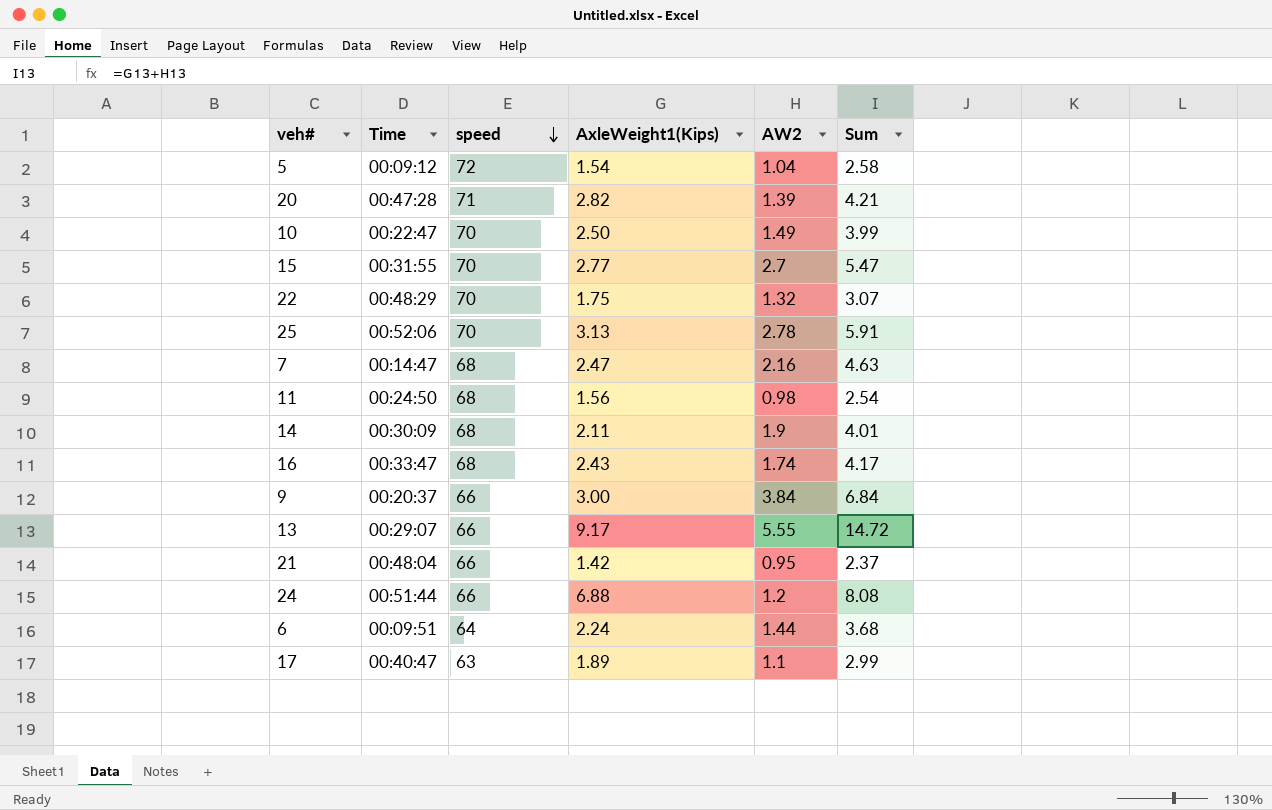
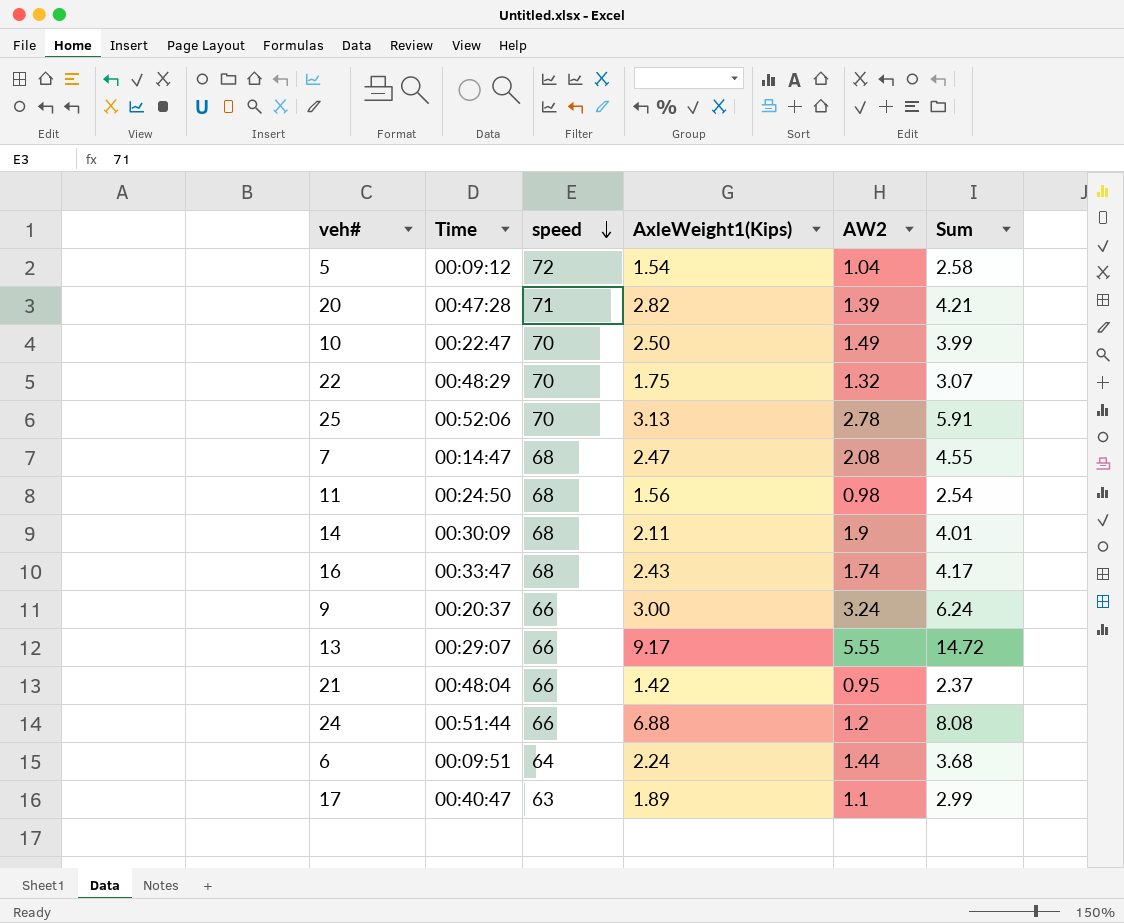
row 15: 00:31:55 | 70 | 2.77 | 2.7 | 5.47 -> none
7 | AW2: 2.16 -> 2.08
7 | Sum: 4.63 -> 4.55
9 | AW2: 3.84 -> 3.24
9 | Sum: 6.84 -> 6.24

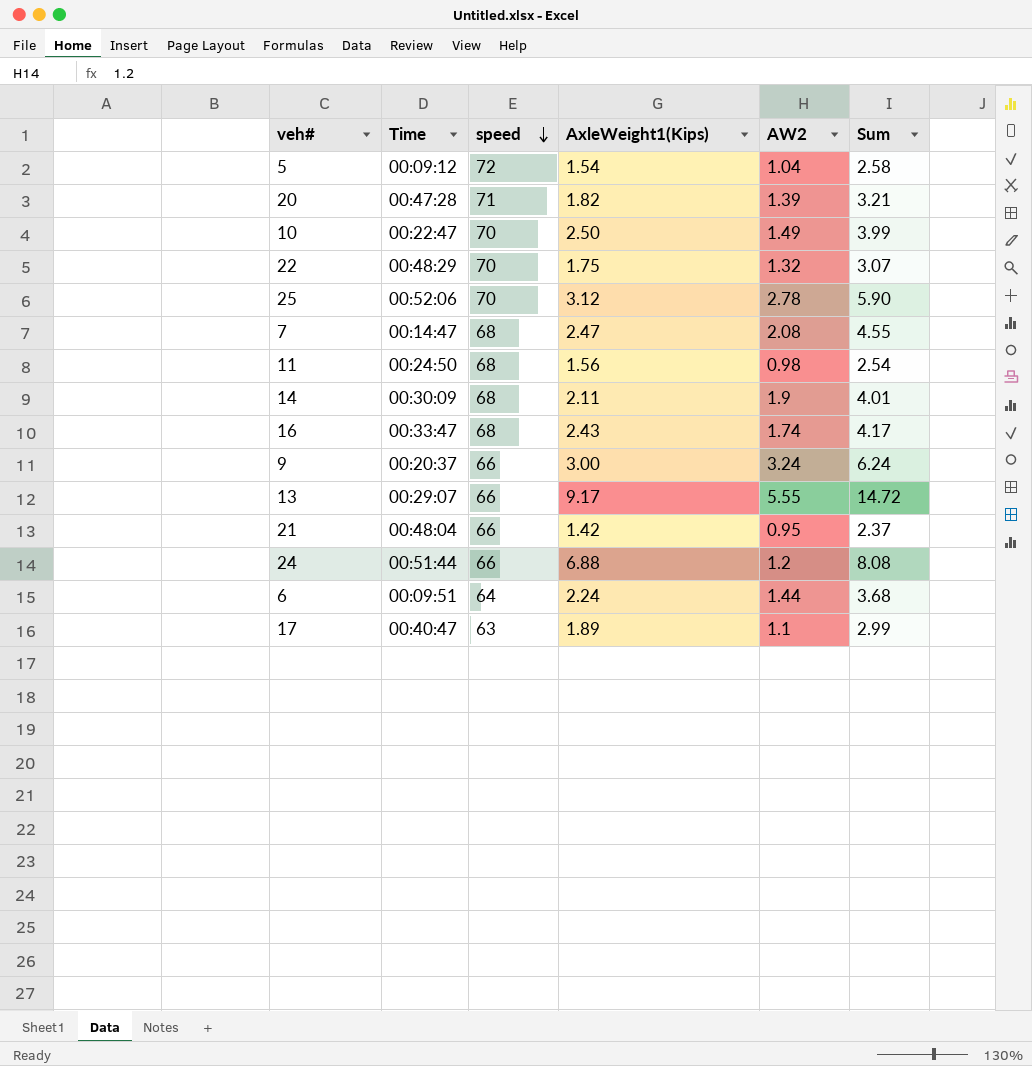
20 | AxleWeight1(Kips): 2.82 -> 1.82
20 | Sum: 4.21 -> 3.21
25 | AxleWeight1(Kips): 3.13 -> 3.12
25 | Sum: 5.91 -> 5.90

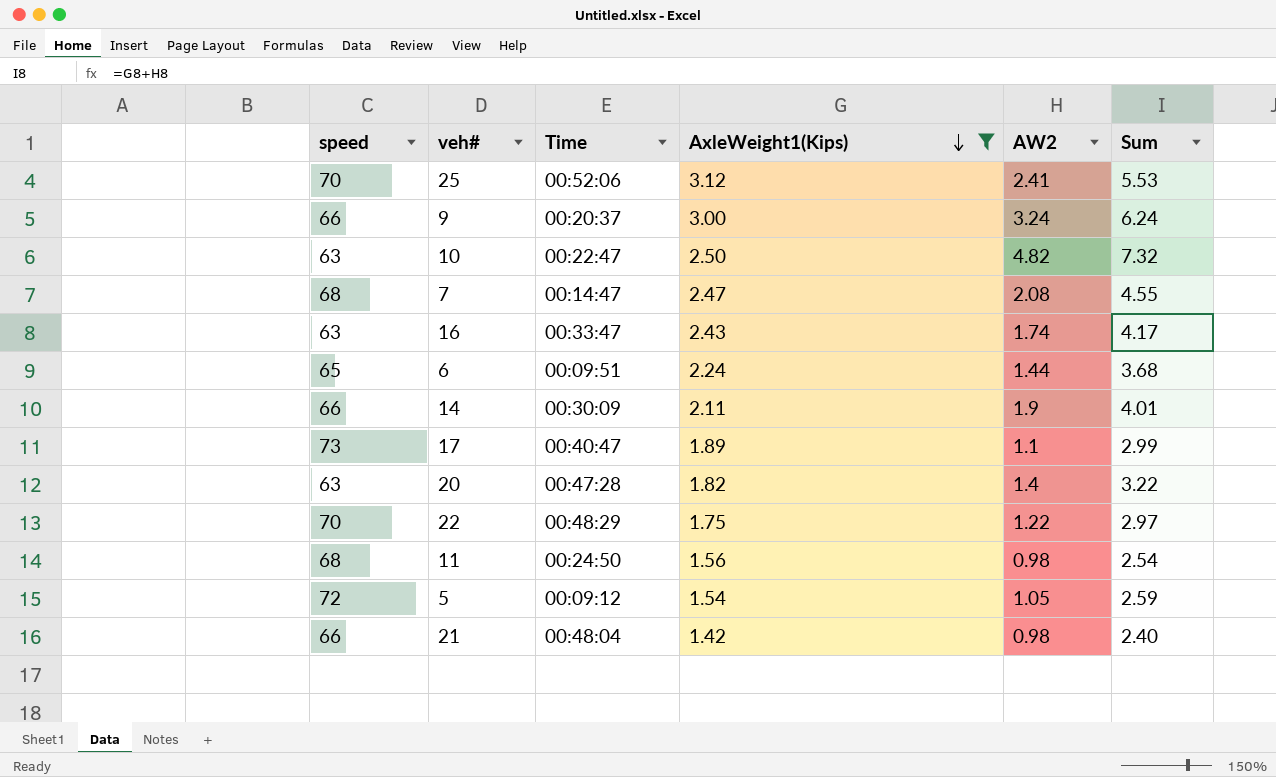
filter: none -> AxleWeight1(Kips) <= 3.12
row order: speed descending -> AxleWeight1(Kips) descending
column speed | position: 3 -> 1
25 | AW2: 2.78 -> 2.41
25 | Sum: 5.90 -> 5.53
10 | speed: 70 -> 63
10 | AW2: 1.49 -> 4.82
10 | Sum: 3.99 -> 7.32
16 | speed: 68 -> 63
6 | speed: 64 -> 65
14 | speed: 68 -> 66
17 | speed: 63 -> 73
20 | speed: 71 -> 63
20 | AW2: 1.39 -> 1.4
20 | Sum: 3.21 -> 3.22
22 | AW2: 1.32 -> 1.22
22 | Sum: 3.07 -> 2.97
5 | AW2: 1.04 -> 1.05
5 | Sum: 2.58 -> 2.59
21 | AW2: 0.95 -> 0.98
21 | Sum: 2.37 -> 2.40

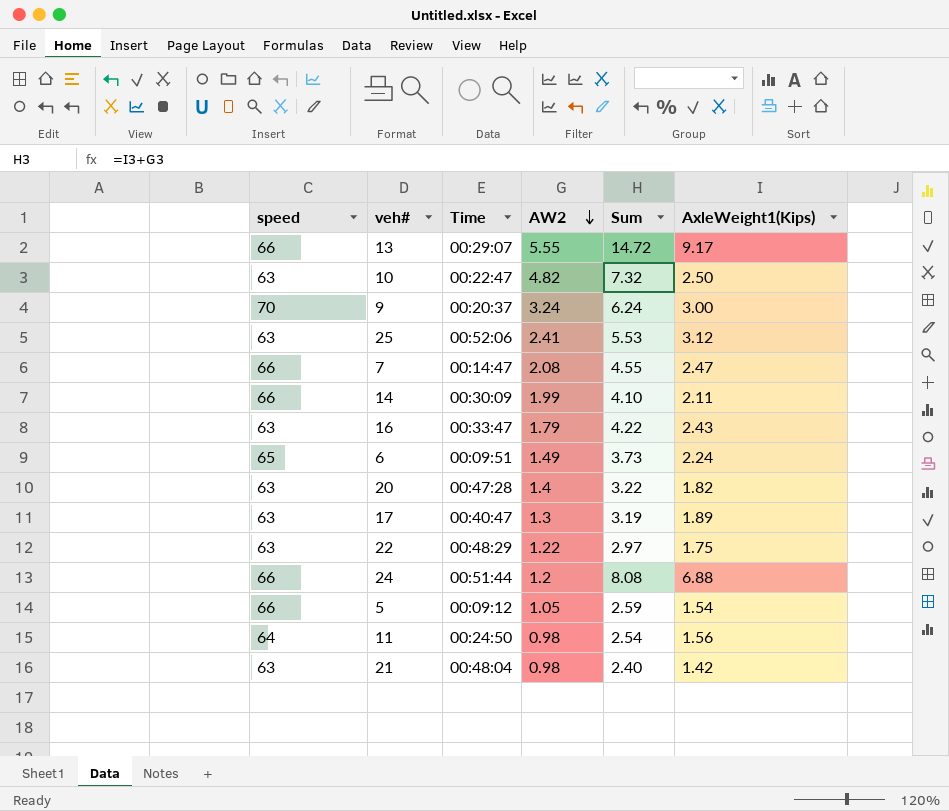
filter: AxleWeight1(Kips) <= 3.12 -> none
row order: AxleWeight1(Kips) descending -> AW2 descending
column AxleWeight1(Kips) | position: 4 -> 6
9 | speed: 66 -> 70
25 | speed: 70 -> 63
7 | speed: 68 -> 66
14 | AW2: 1.9 -> 1.99
14 | Sum: 4.01 -> 4.10
16 | AW2: 1.74 -> 1.79
16 | Sum: 4.17 -> 4.22
6 | AW2: 1.44 -> 1.49
6 | Sum: 3.68 -> 3.73
17 | speed: 73 -> 63
17 | AW2: 1.1 -> 1.3
17 | Sum: 2.99 -> 3.19
22 | speed: 70 -> 63
5 | speed: 72 -> 66
11 | speed: 68 -> 64
21 | speed: 66 -> 63

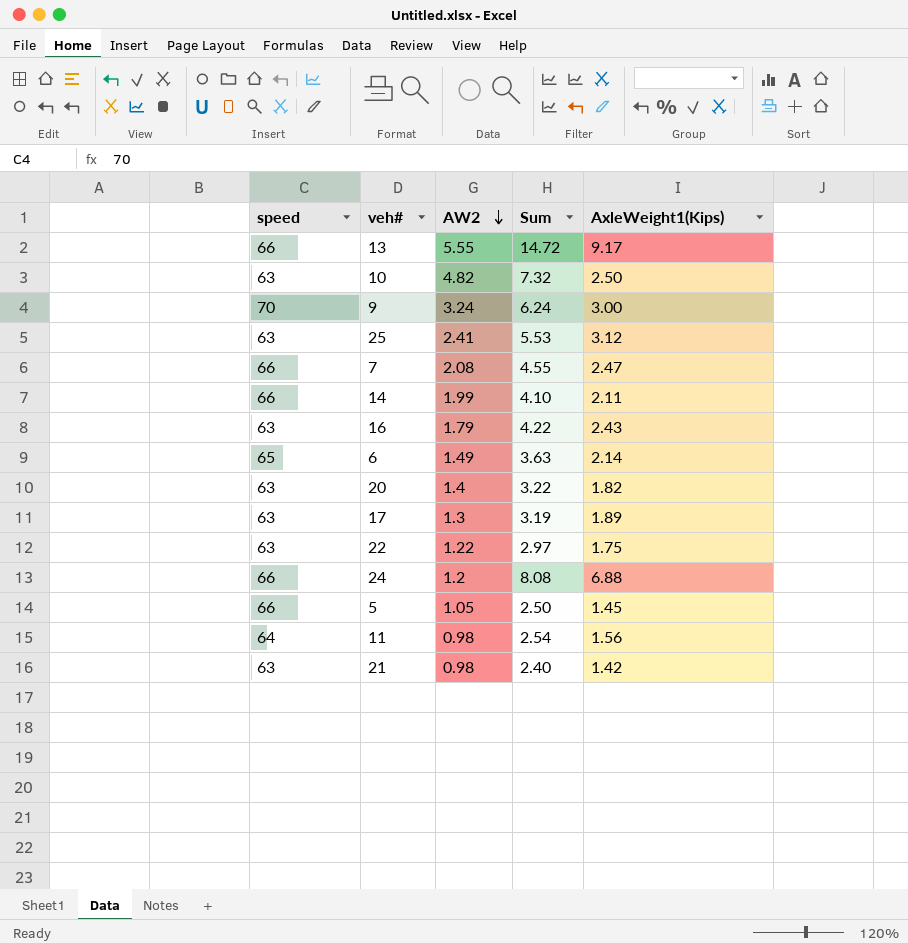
column Time | position: 3 -> none
6 | Sum: 3.73 -> 3.63
6 | AxleWeight1(Kips): 2.24 -> 2.14
5 | Sum: 2.59 -> 2.50
5 | AxleWeight1(Kips): 1.54 -> 1.45

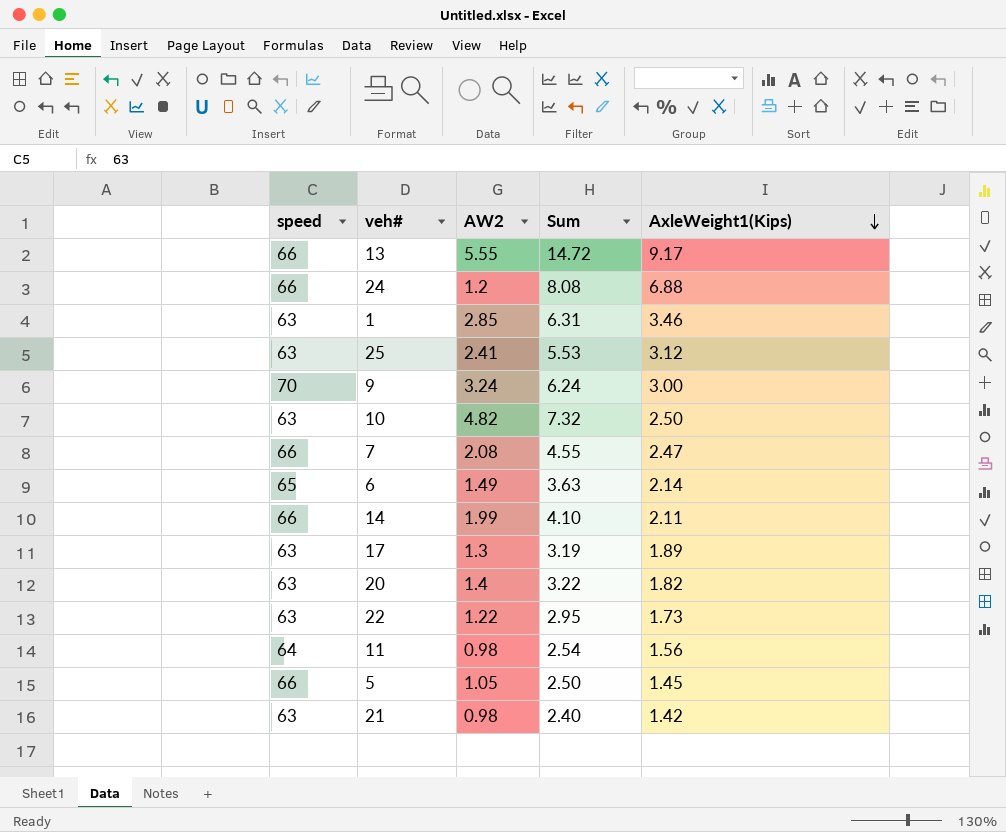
row order: AW2 descending -> AxleWeight1(Kips) descending
row 16: 63 | 1.79 | 4.22 | 2.43 -> none
row 1: none -> 63 | 2.85 | 6.31 | 3.46
22 | Sum: 2.97 -> 2.95
22 | AxleWeight1(Kips): 1.75 -> 1.73

